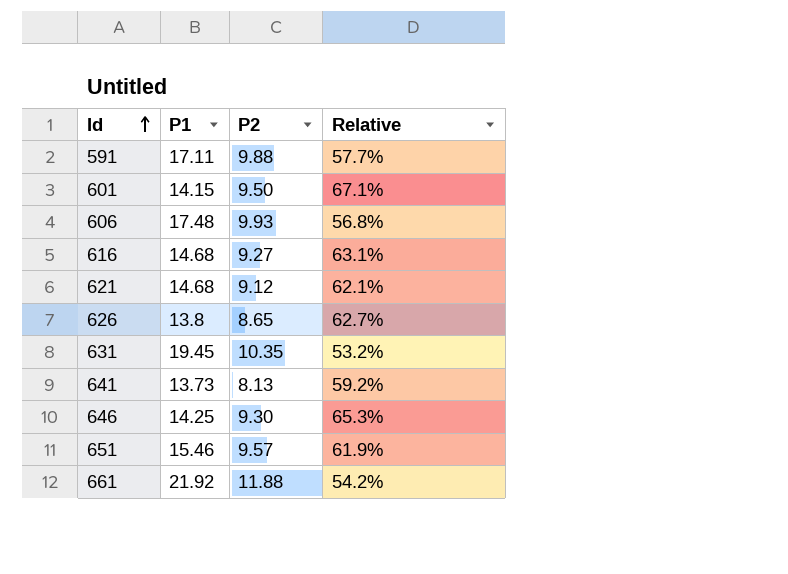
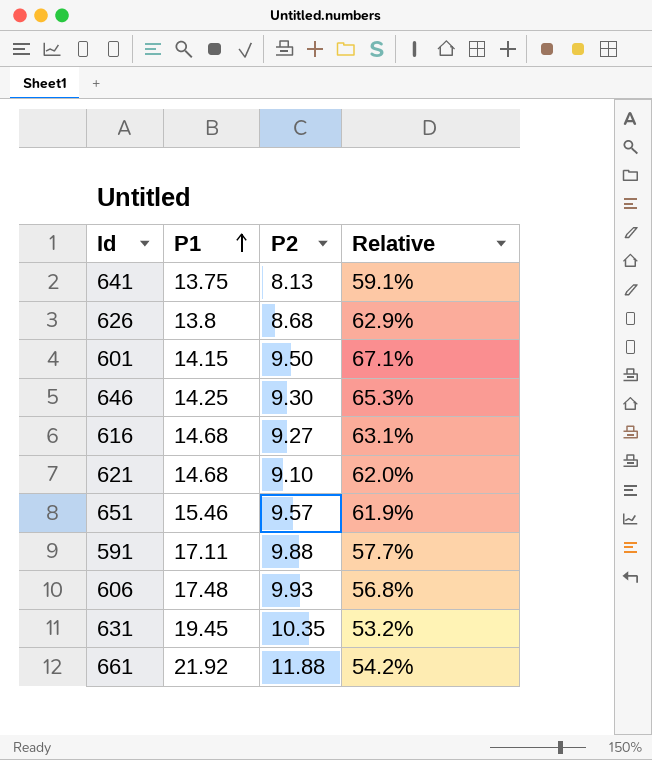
row order: Id ascending -> P1 ascending
641 | P1: 13.73 -> 13.75
641 | Relative: 59.2% -> 59.1%
626 | P2: 8.65 -> 8.68
626 | Relative: 62.7% -> 62.9%
621 | P2: 9.12 -> 9.10
621 | Relative: 62.1% -> 62.0%

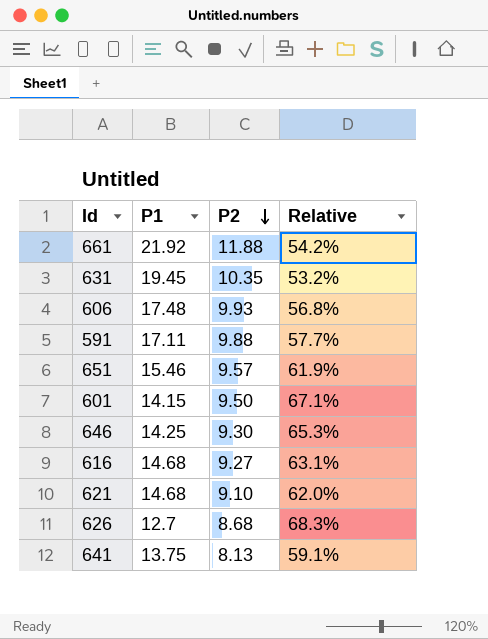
row order: P1 ascending -> P2 descending
626 | P1: 13.8 -> 12.7
626 | Relative: 62.9% -> 68.3%

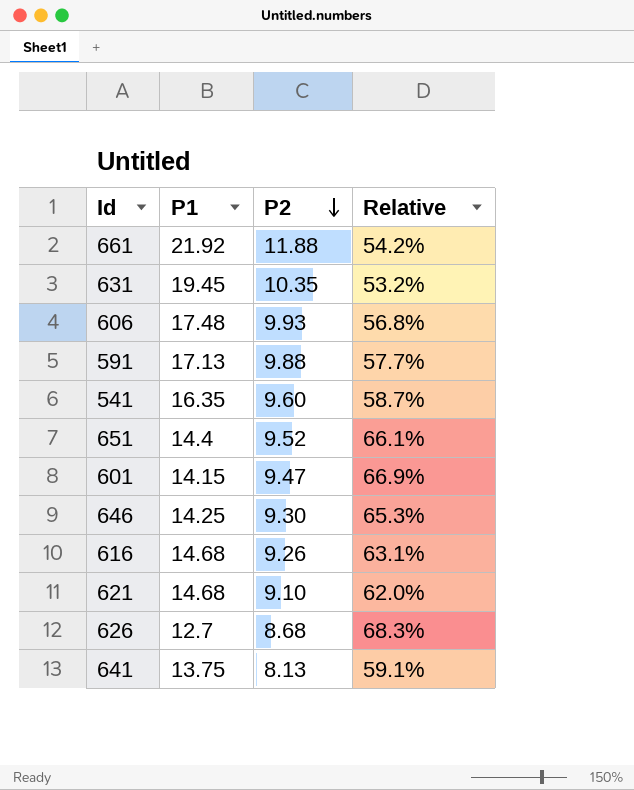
591 | P1: 17.11 -> 17.13
row 541: none -> 16.35 | 9.60 | 58.7%
651 | P1: 15.46 -> 14.4
651 | P2: 9.57 -> 9.52
651 | Relative: 61.9% -> 66.1%
601 | P2: 9.50 -> 9.47
601 | Relative: 67.1% -> 66.9%
616 | P2: 9.27 -> 9.26

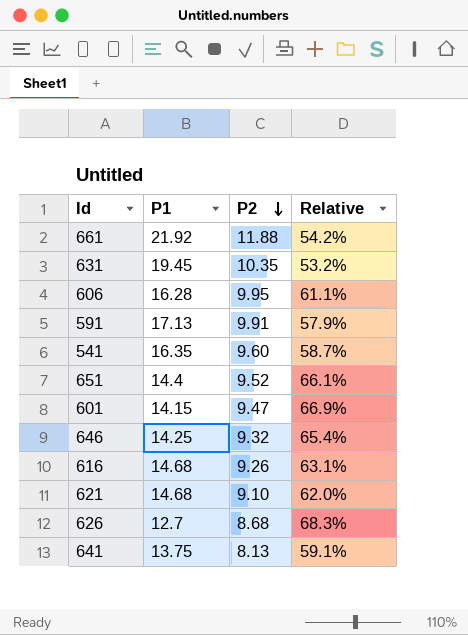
606 | P1: 17.48 -> 16.28
606 | P2: 9.93 -> 9.95
606 | Relative: 56.8% -> 61.1%
591 | P2: 9.88 -> 9.91
591 | Relative: 57.7% -> 57.9%
646 | P2: 9.30 -> 9.32
646 | Relative: 65.3% -> 65.4%

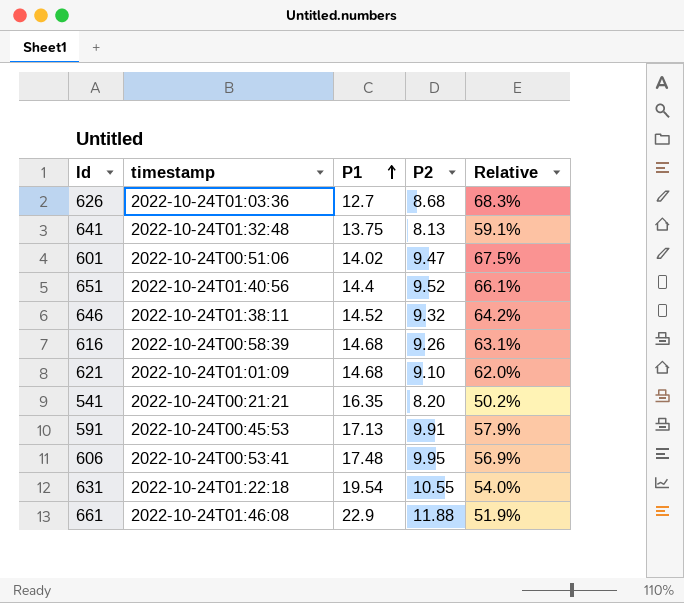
row order: P2 descending -> P1 ascending
column timestamp | position: none -> 2
601 | P1: 14.15 -> 14.02
601 | Relative: 66.9% -> 67.5%
646 | P1: 14.25 -> 14.52
646 | Relative: 65.4% -> 64.2%
541 | P2: 9.60 -> 8.20
541 | Relative: 58.7% -> 50.2%
606 | P1: 16.28 -> 17.48
606 | Relative: 61.1% -> 56.9%
631 | P1: 19.45 -> 19.54
631 | P2: 10.35 -> 10.55
631 | Relative: 53.2% -> 54.0%
661 | P1: 21.92 -> 22.9
661 | Relative: 54.2% -> 51.9%

